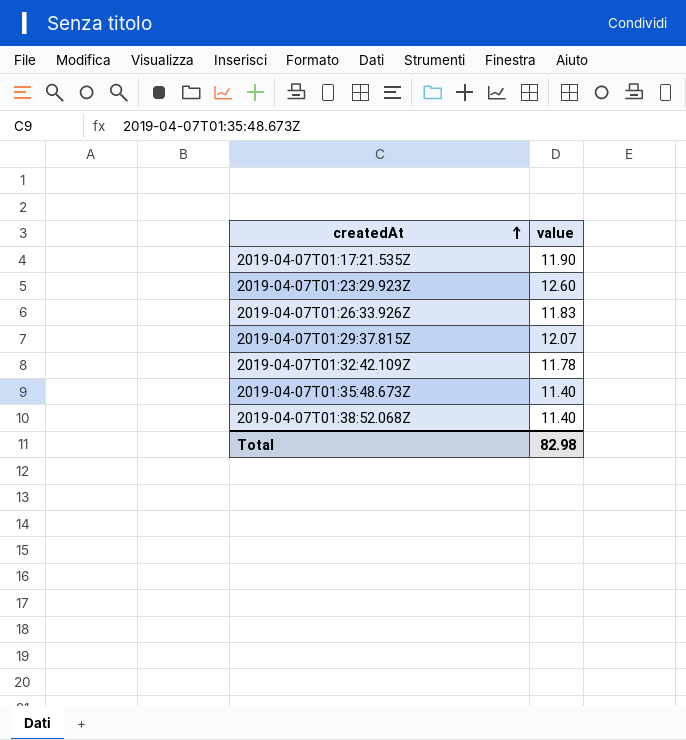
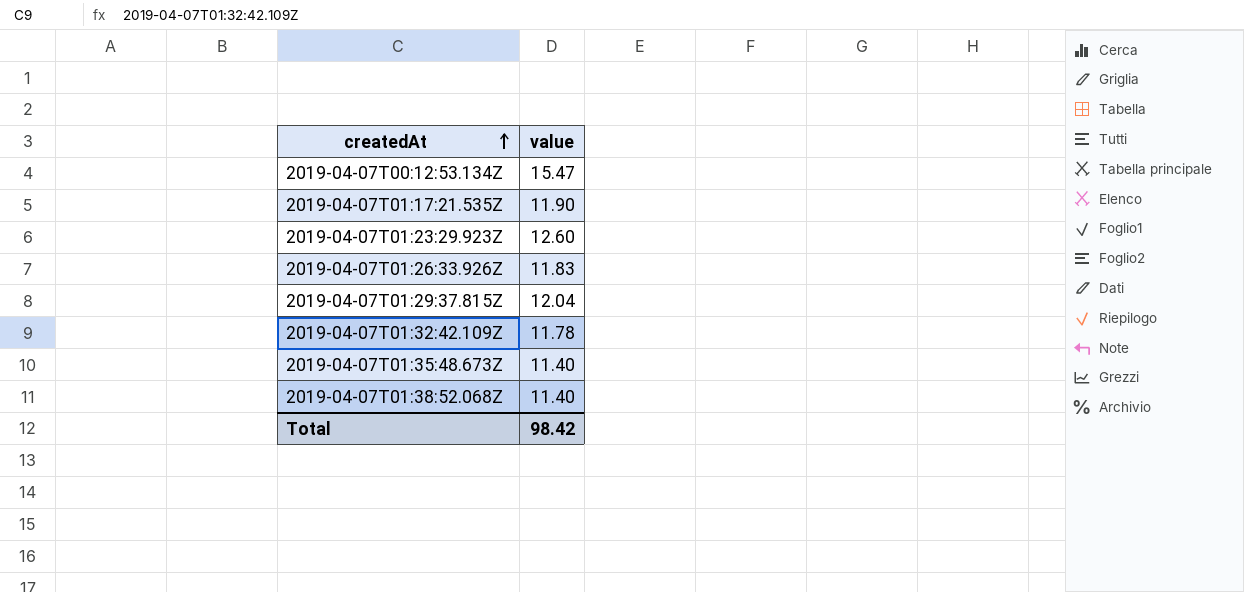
row 2019-04-07T00:12:53.134Z: none -> 15.47
2019-04-07T01:29:37.815Z | value: 12.07 -> 12.04
Total | value: 82.98 -> 98.42

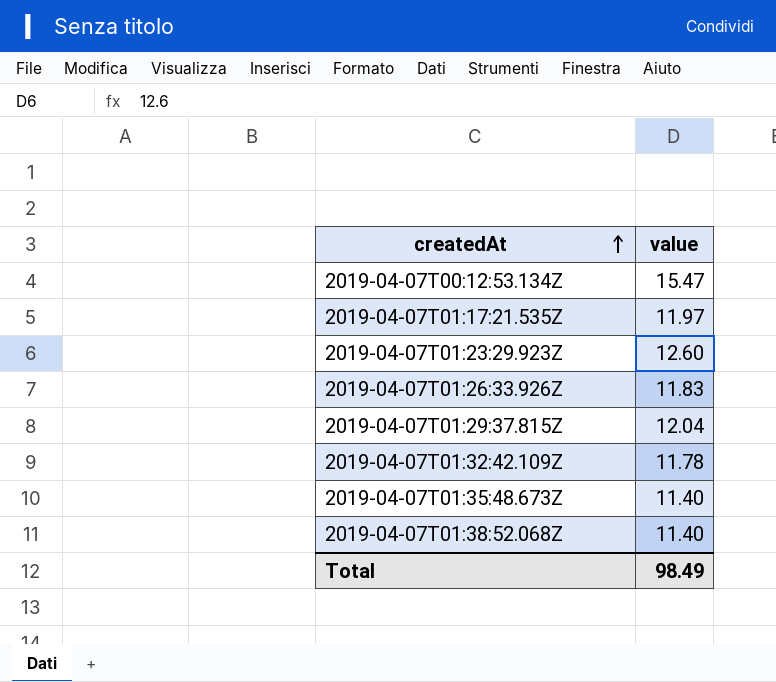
2019-04-07T01:17:21.535Z | value: 11.90 -> 11.97
Total | value: 98.42 -> 98.49

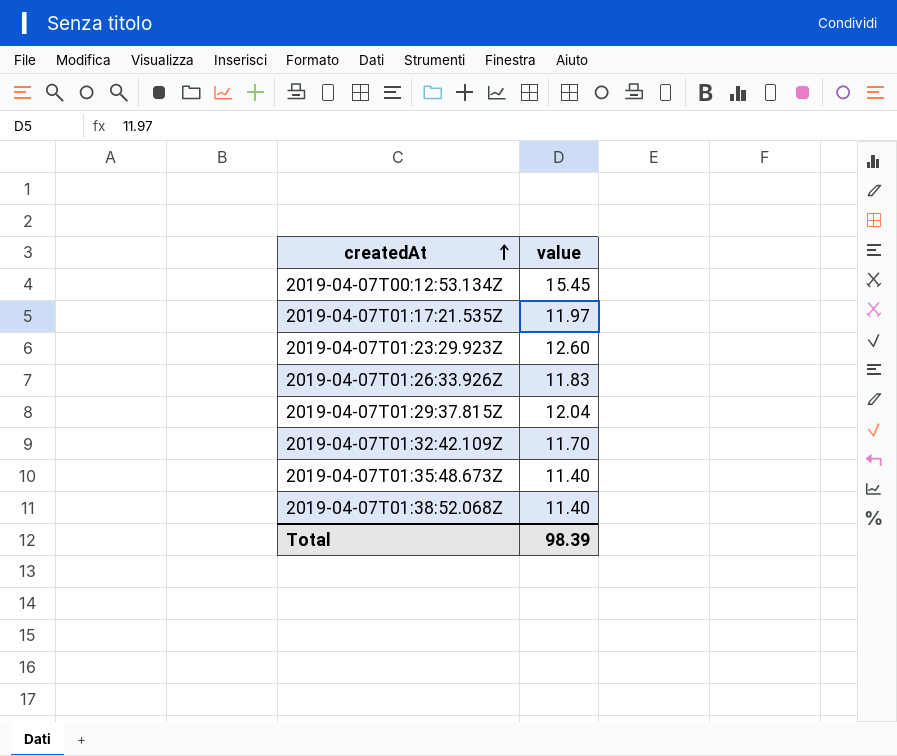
2019-04-07T00:12:53.134Z | value: 15.47 -> 15.45
2019-04-07T01:32:42.109Z | value: 11.78 -> 11.70
Total | value: 98.49 -> 98.39

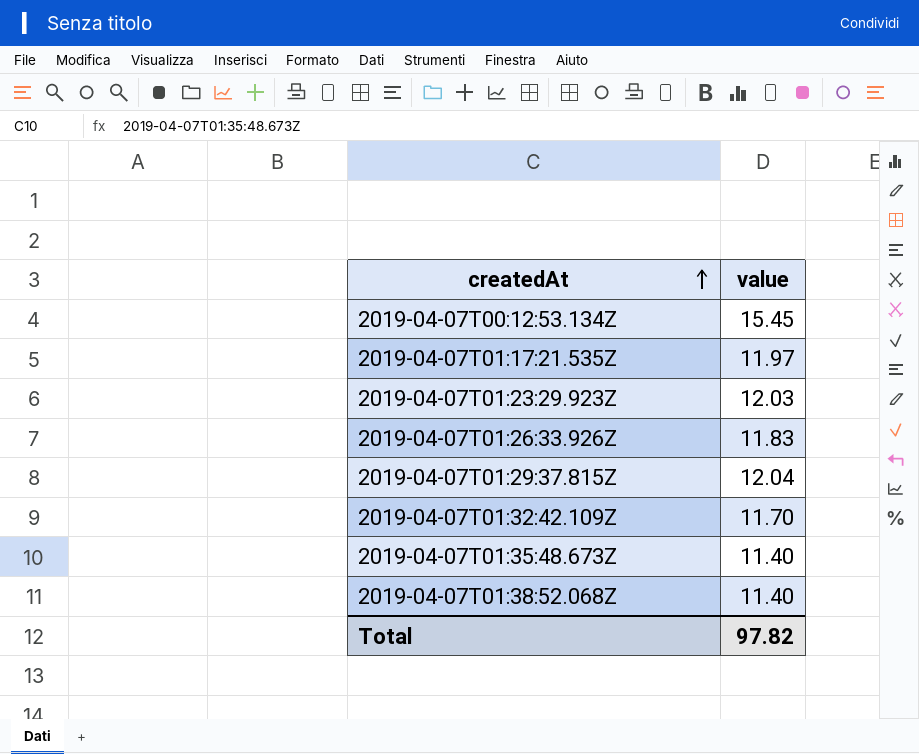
2019-04-07T01:23:29.923Z | value: 12.60 -> 12.03
Total | value: 98.39 -> 97.82

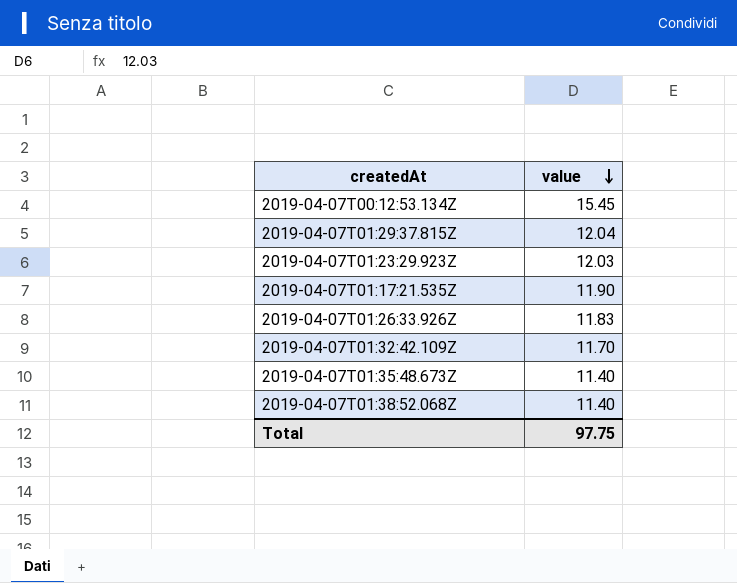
row order: createdAt ascending -> value descending
2019-04-07T01:17:21.535Z | value: 11.97 -> 11.90
Total | value: 97.82 -> 97.75

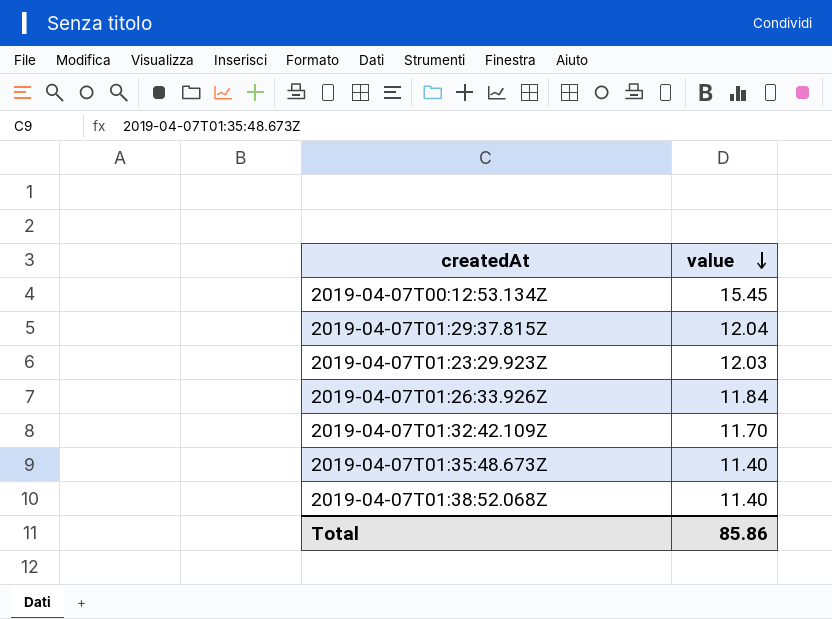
row 2019-04-07T01:17:21.535Z: 11.90 -> none
2019-04-07T01:26:33.926Z | value: 11.83 -> 11.84
Total | value: 97.75 -> 85.86

